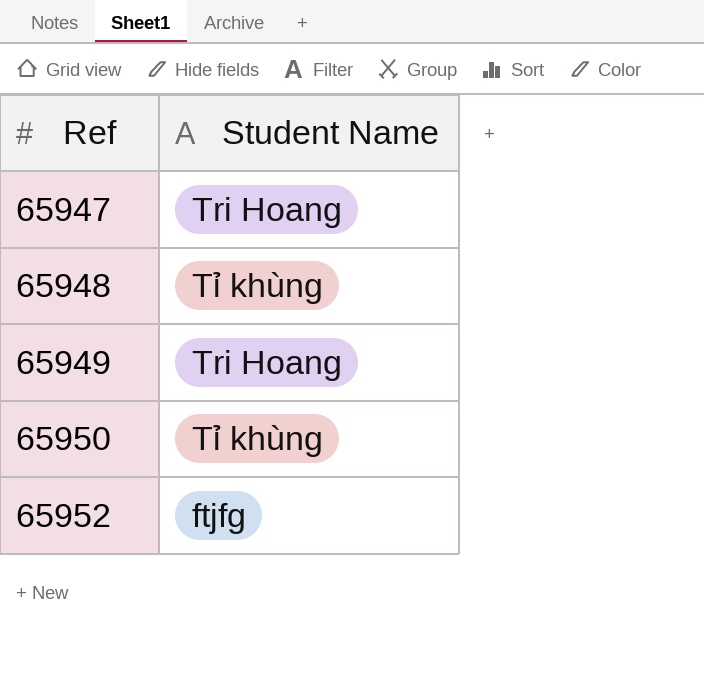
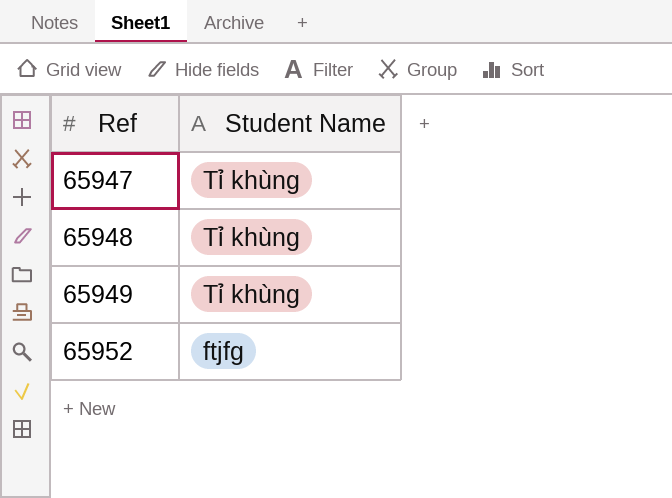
row 65950: Tỉ khùng -> none
65947 | Student Name: Tri Hoang -> Tỉ khùng
65949 | Student Name: Tri Hoang -> Tỉ khùng

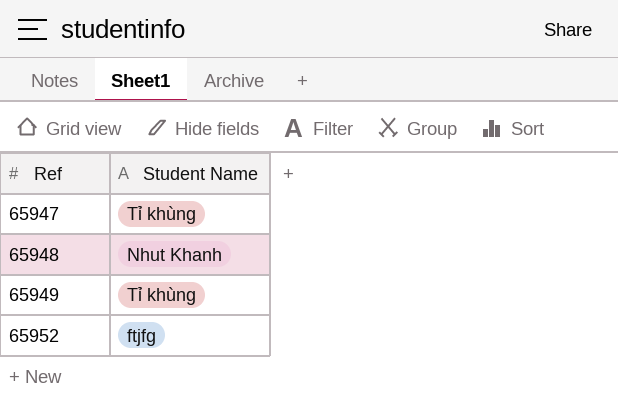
65948 | Student Name: Tỉ khùng -> Nhut Khanh

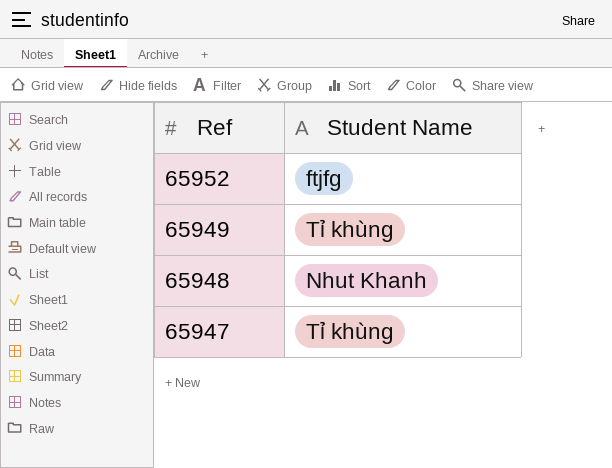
row order: Ref ascending -> Ref descending

